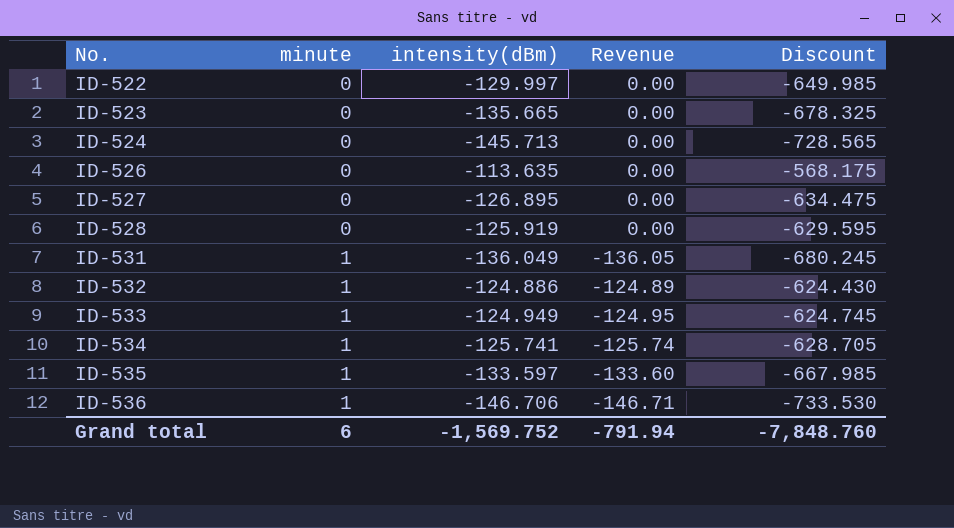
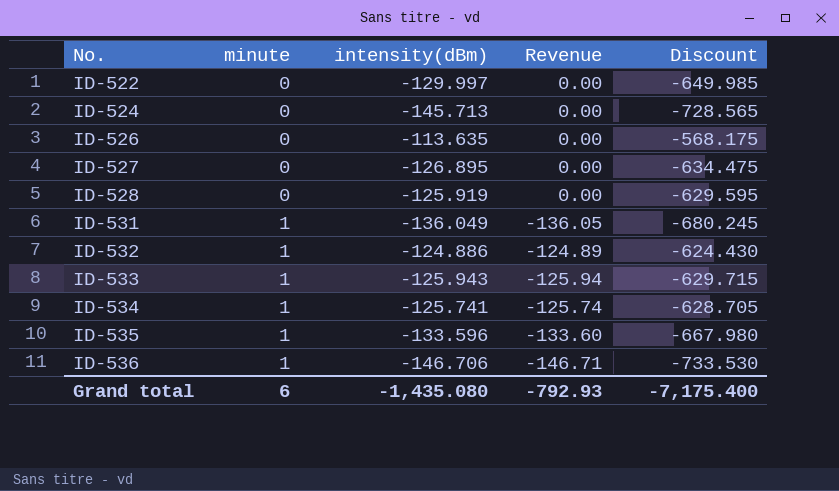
row ID-523: 0 | -135.665 | 0.00 | -678.325 -> none
ID-533 | intensity(dBm): -124.949 -> -125.943
ID-533 | Revenue: -124.95 -> -125.94
ID-533 | Discount: -624.745 -> -629.715
ID-535 | intensity(dBm): -133.597 -> -133.596
ID-535 | Discount: -667.985 -> -667.980
Grand total | intensity(dBm): -1,569.752 -> -1,435.080
Grand total | Revenue: -791.94 -> -792.93
Grand total | Discount: -7,848.760 -> -7,175.400

